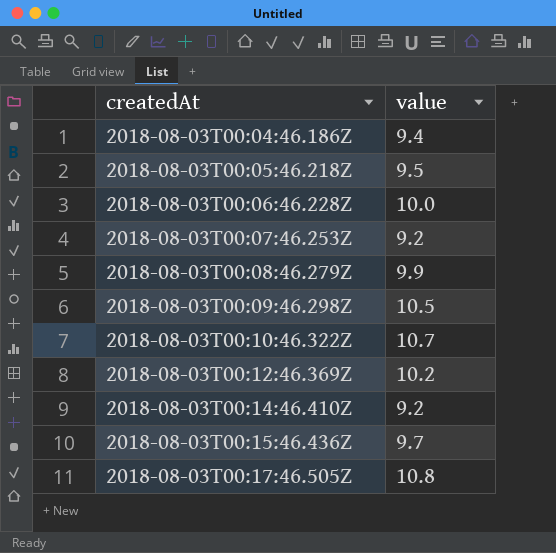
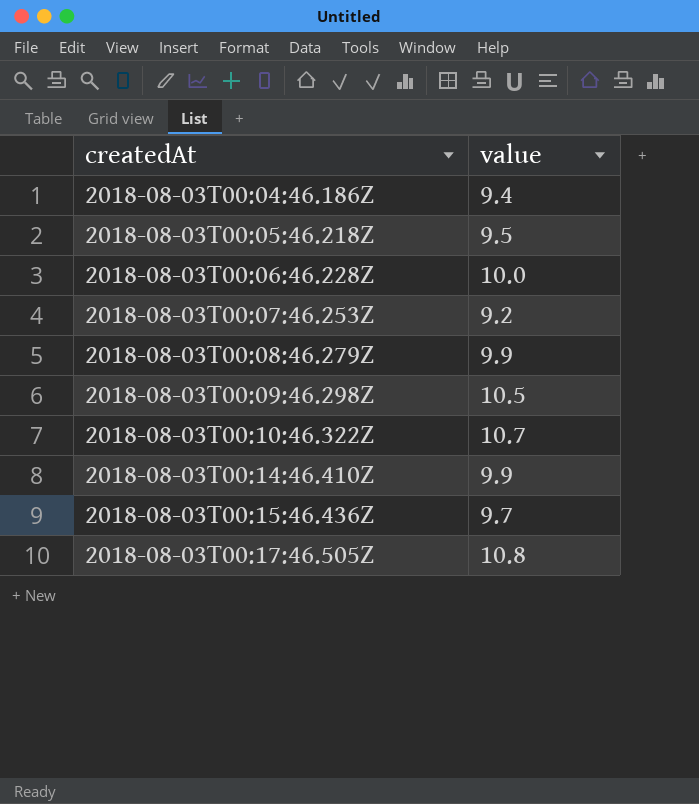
row 2018-08-03T00:12:46.369Z: 10.2 -> none
2018-08-03T00:14:46.410Z | value: 9.2 -> 9.9

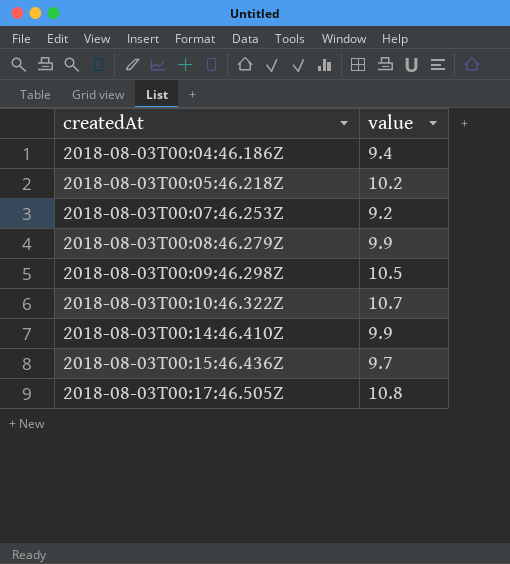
row 2018-08-03T00:06:46.228Z: 10.0 -> none
2018-08-03T00:05:46.218Z | value: 9.5 -> 10.2

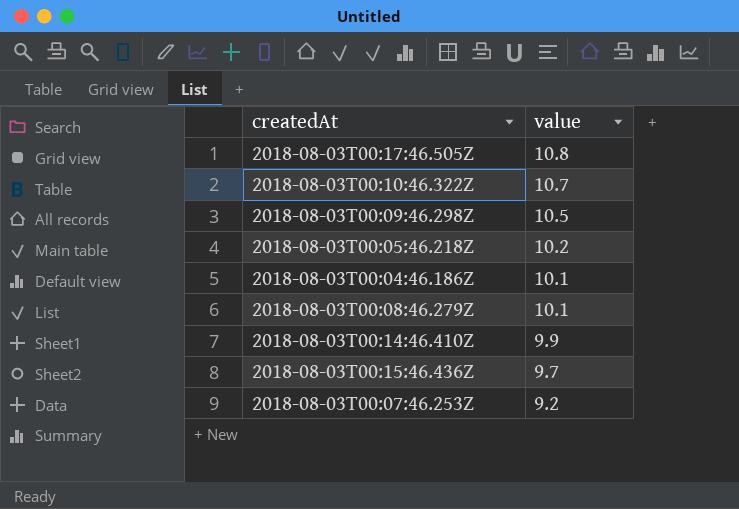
row order: createdAt ascending -> value descending
2018-08-03T00:04:46.186Z | value: 9.4 -> 10.1
2018-08-03T00:08:46.279Z | value: 9.9 -> 10.1

